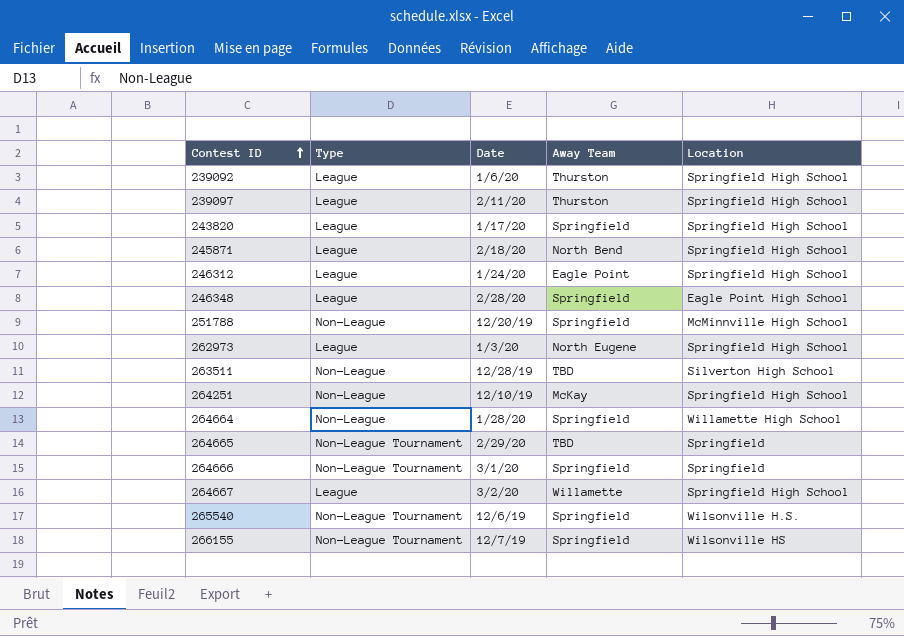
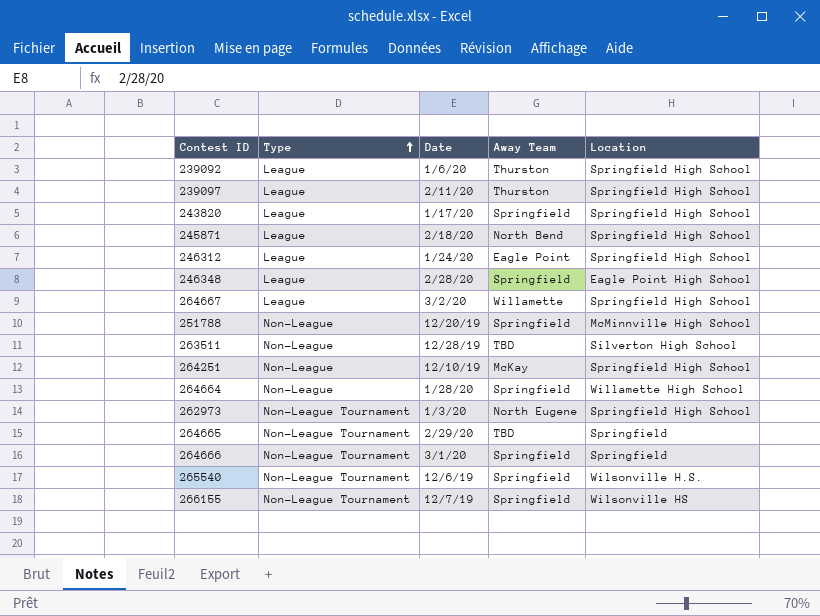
row order: Contest ID ascending -> Type ascending
262973 | Type: League -> Non-League Tournament

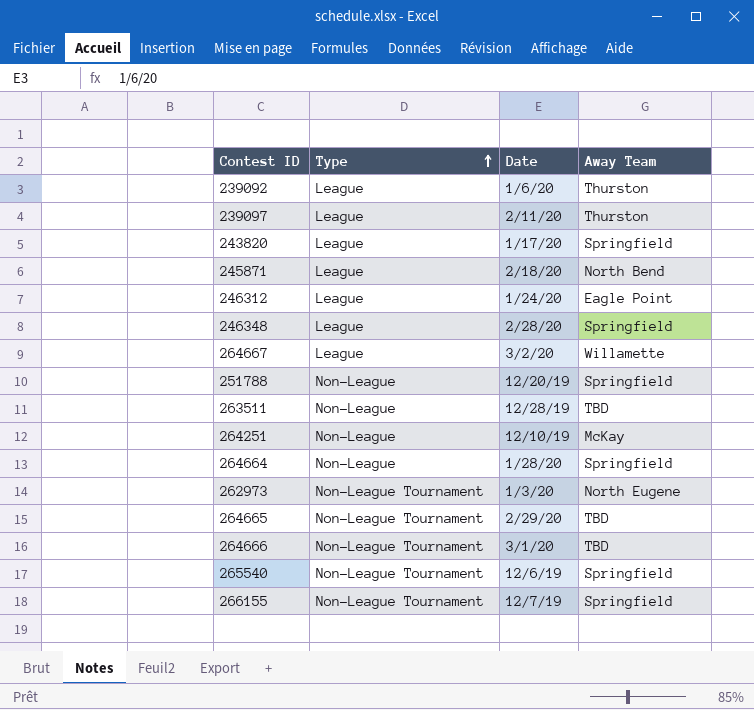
column Location | position: 5 -> none
264666 | Away Team: Springfield -> TBD

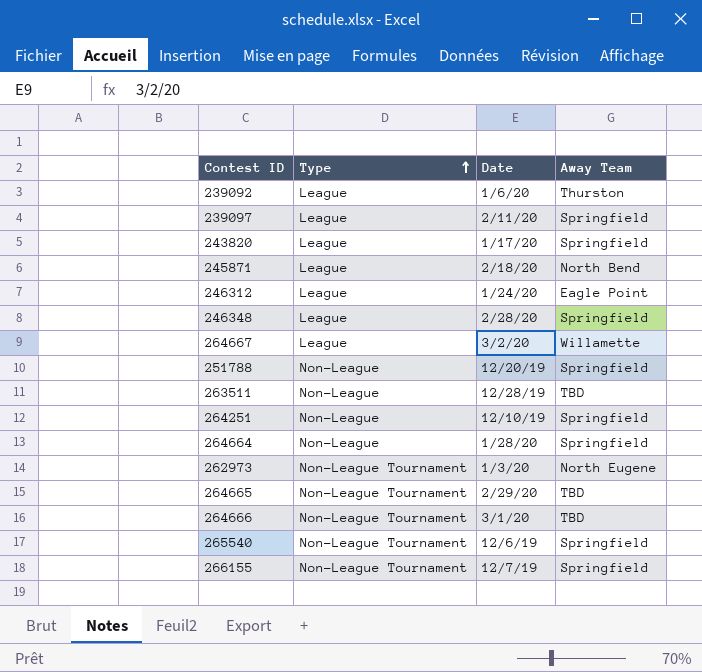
239097 | Away Team: Thurston -> Springfield
264251 | Away Team: McKay -> Springfield

